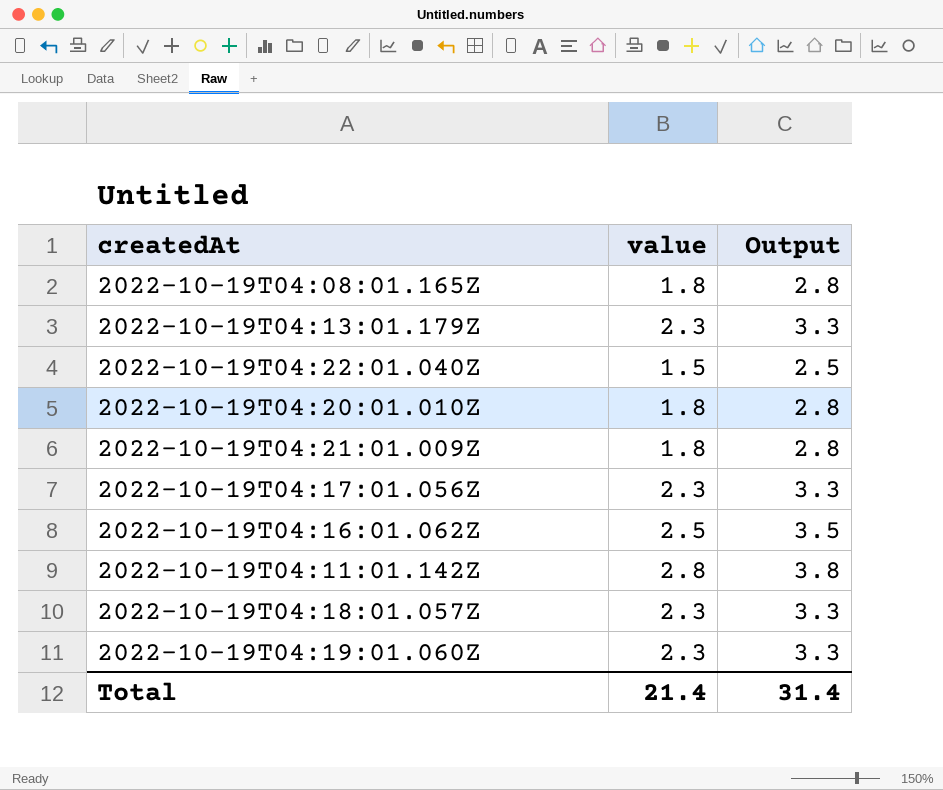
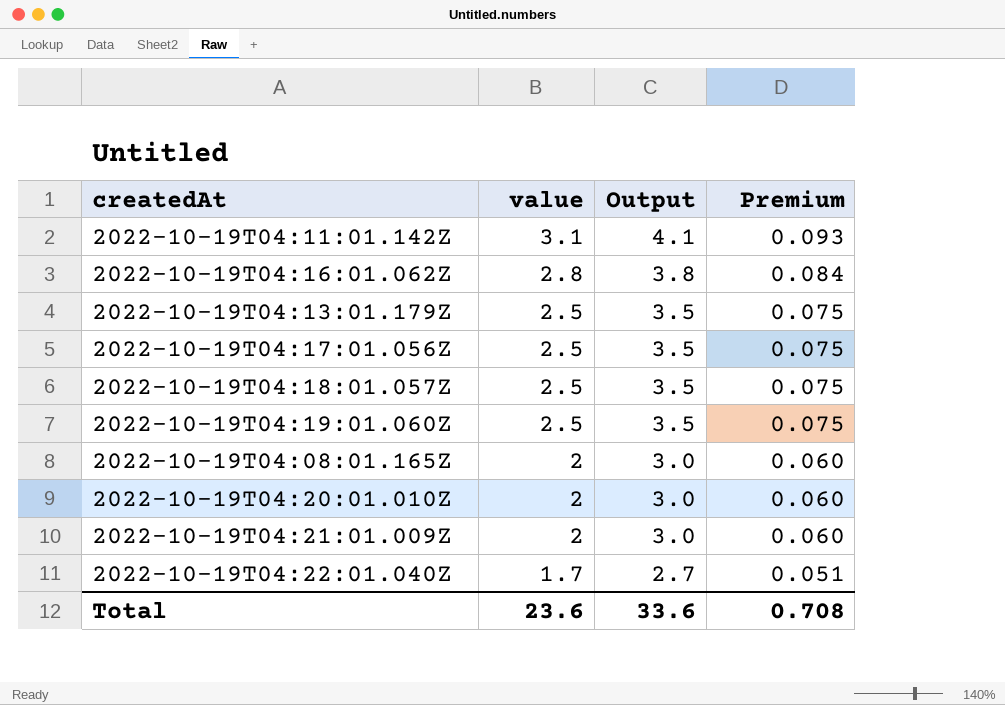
row order: none -> value descending
column Premium | formula: none -> [value] * 0.03
2022-10-19T04:11:01.142Z | value: 2.8 -> 3.1
2022-10-19T04:11:01.142Z | Output: 3.8 -> 4.1
2022-10-19T04:16:01.062Z | value: 2.5 -> 2.8
2022-10-19T04:16:01.062Z | Output: 3.5 -> 3.8
2022-10-19T04:13:01.179Z | value: 2.3 -> 2.5
2022-10-19T04:13:01.179Z | Output: 3.3 -> 3.5
2022-10-19T04:17:01.056Z | value: 2.3 -> 2.5
2022-10-19T04:17:01.056Z | Output: 3.3 -> 3.5
2022-10-19T04:18:01.057Z | value: 2.3 -> 2.5
2022-10-19T04:18:01.057Z | Output: 3.3 -> 3.5
2022-10-19T04:19:01.060Z | value: 2.3 -> 2.5
2022-10-19T04:19:01.060Z | Output: 3.3 -> 3.5
2022-10-19T04:08:01.165Z | value: 1.8 -> 2
2022-10-19T04:08:01.165Z | Output: 2.8 -> 3.0
2022-10-19T04:20:01.010Z | value: 1.8 -> 2
2022-10-19T04:20:01.010Z | Output: 2.8 -> 3.0
2022-10-19T04:21:01.009Z | value: 1.8 -> 2
2022-10-19T04:21:01.009Z | Output: 2.8 -> 3.0
2022-10-19T04:22:01.040Z | value: 1.5 -> 1.7
2022-10-19T04:22:01.040Z | Output: 2.5 -> 2.7
Total | value: 21.4 -> 23.6
Total | Output: 31.4 -> 33.6

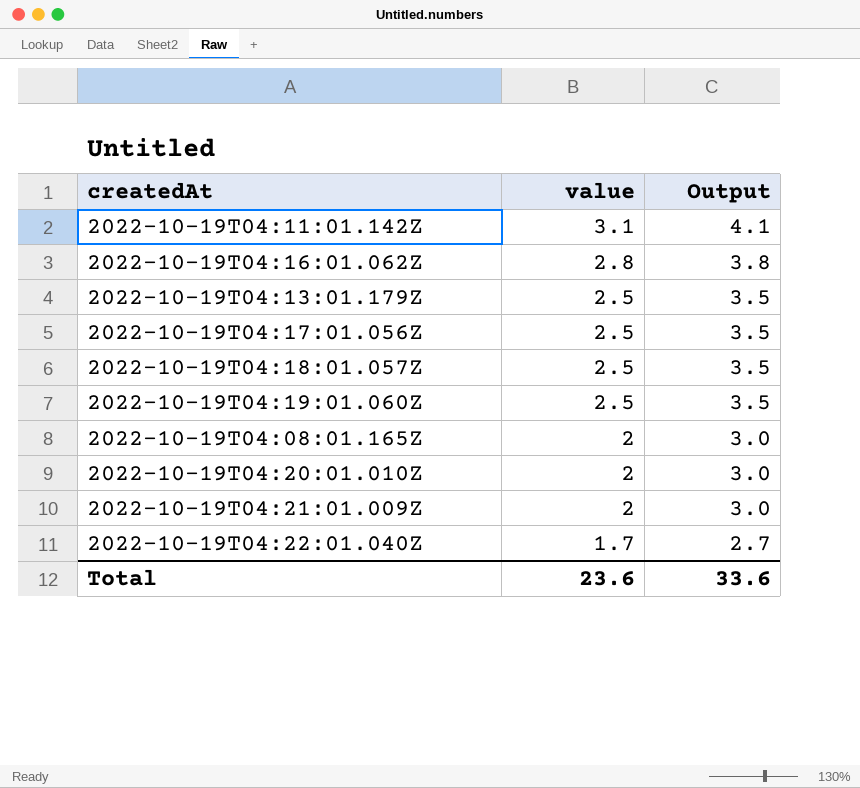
column Premium | formula: [value] * 0.03 -> none

